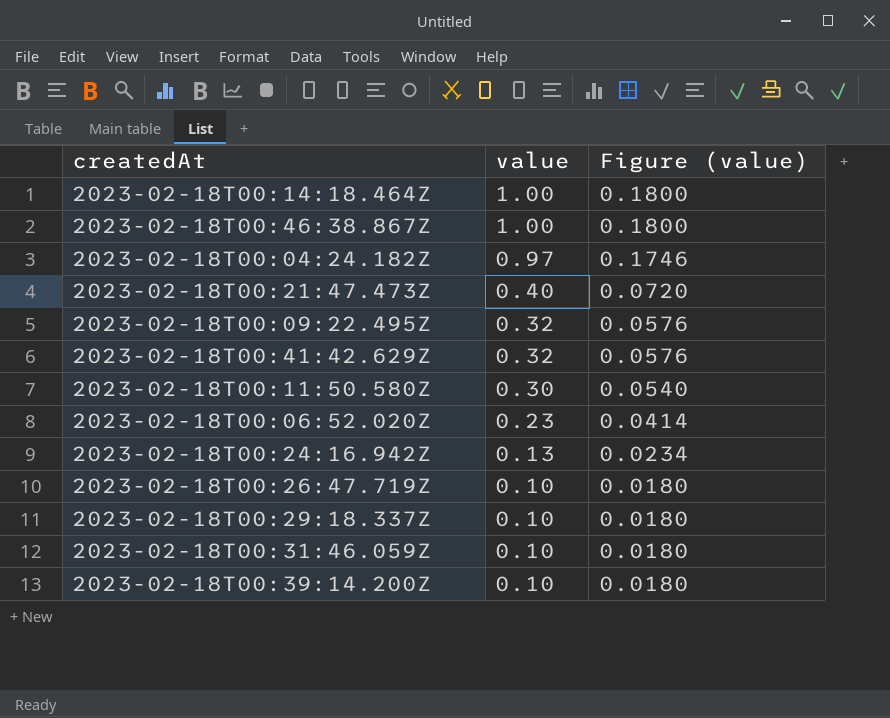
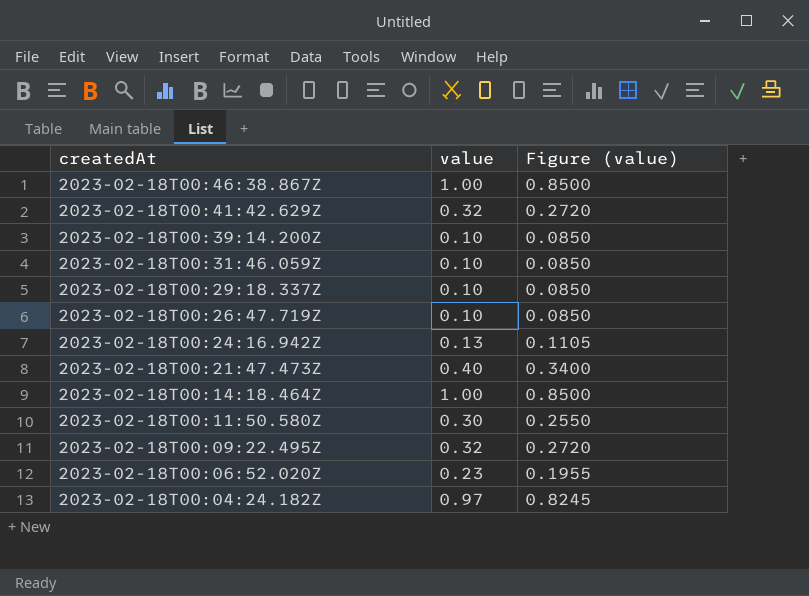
row order: value descending -> createdAt descending
column Figure (value) | formula: [value] * 0.18 -> [value] * 0.85

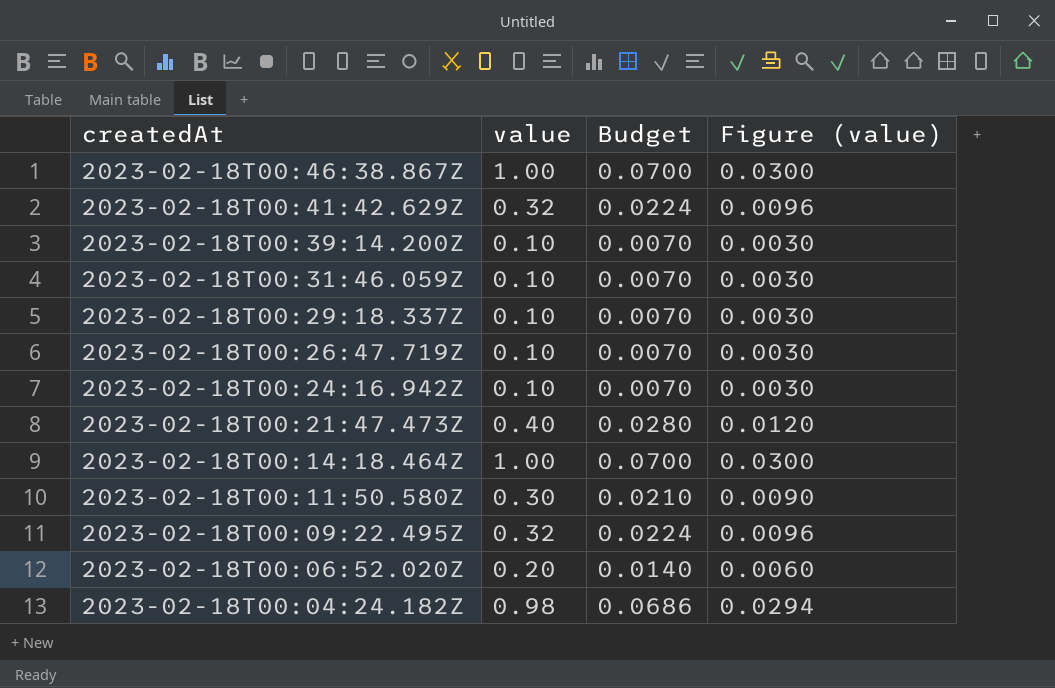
column Budget | formula: none -> [value] * 0.07
column Figure (value) | formula: [value] * 0.85 -> [value] * 0.03
2023-02-18T00:24:16.942Z | value: 0.13 -> 0.10
2023-02-18T00:06:52.020Z | value: 0.23 -> 0.20
2023-02-18T00:04:24.182Z | value: 0.97 -> 0.98

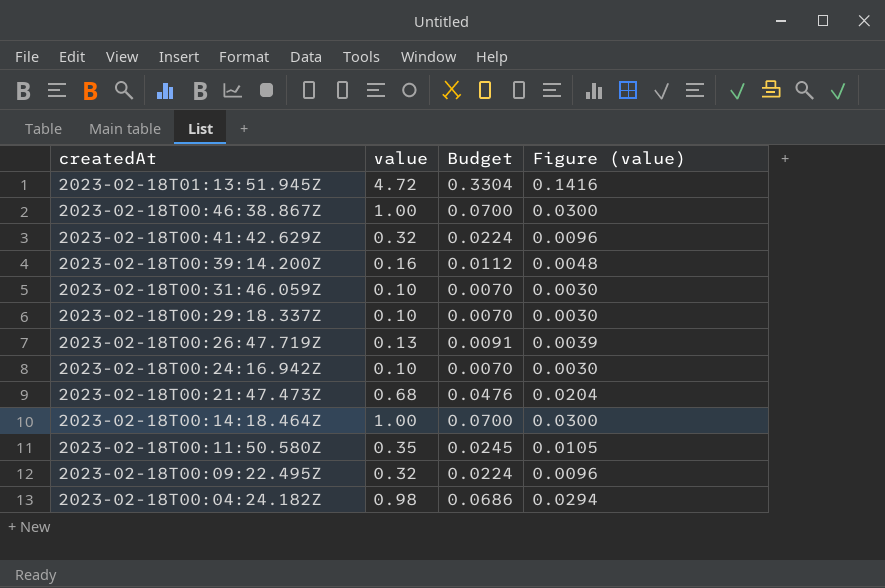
row 2023-02-18T00:06:52.020Z: 0.20 | 0.0140 | 0.0060 -> none
row 2023-02-18T01:13:51.945Z: none -> 4.72 | 0.3304 | 0.1416
2023-02-18T00:39:14.200Z | value: 0.10 -> 0.16
2023-02-18T00:39:14.200Z | Budget: 0.0070 -> 0.0112
2023-02-18T00:39:14.200Z | Figure (value): 0.0030 -> 0.0048
2023-02-18T00:26:47.719Z | value: 0.10 -> 0.13
2023-02-18T00:26:47.719Z | Budget: 0.0070 -> 0.0091
2023-02-18T00:26:47.719Z | Figure (value): 0.0030 -> 0.0039
2023-02-18T00:21:47.473Z | value: 0.40 -> 0.68
2023-02-18T00:21:47.473Z | Budget: 0.0280 -> 0.0476
2023-02-18T00:21:47.473Z | Figure (value): 0.0120 -> 0.0204
2023-02-18T00:11:50.580Z | value: 0.30 -> 0.35
2023-02-18T00:11:50.580Z | Budget: 0.0210 -> 0.0245
2023-02-18T00:11:50.580Z | Figure (value): 0.0090 -> 0.0105

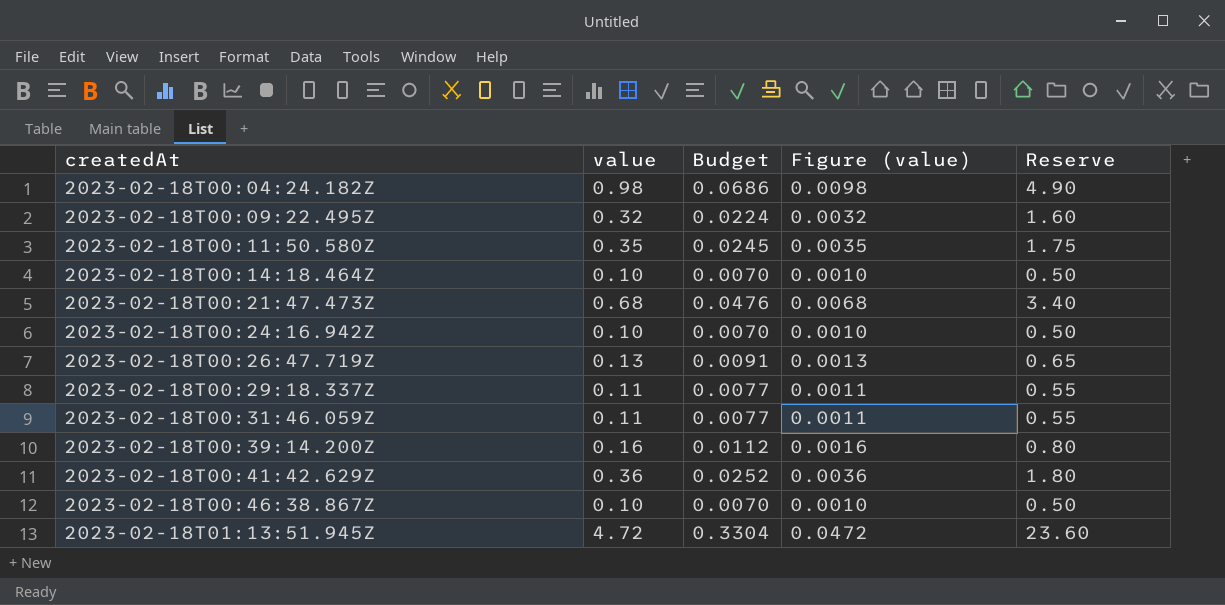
row order: createdAt descending -> createdAt ascending
column Figure (value) | formula: [value] * 0.03 -> [value] * 0.01
column Reserve | formula: none -> [value] * 5
2023-02-18T00:14:18.464Z | value: 1.00 -> 0.10
2023-02-18T00:14:18.464Z | Budget: 0.0700 -> 0.0070
2023-02-18T00:29:18.337Z | value: 0.10 -> 0.11
2023-02-18T00:29:18.337Z | Budget: 0.0070 -> 0.0077
2023-02-18T00:31:46.059Z | value: 0.10 -> 0.11
2023-02-18T00:31:46.059Z | Budget: 0.0070 -> 0.0077
2023-02-18T00:41:42.629Z | value: 0.32 -> 0.36
2023-02-18T00:41:42.629Z | Budget: 0.0224 -> 0.0252
2023-02-18T00:46:38.867Z | value: 1.00 -> 0.10
2023-02-18T00:46:38.867Z | Budget: 0.0700 -> 0.0070

